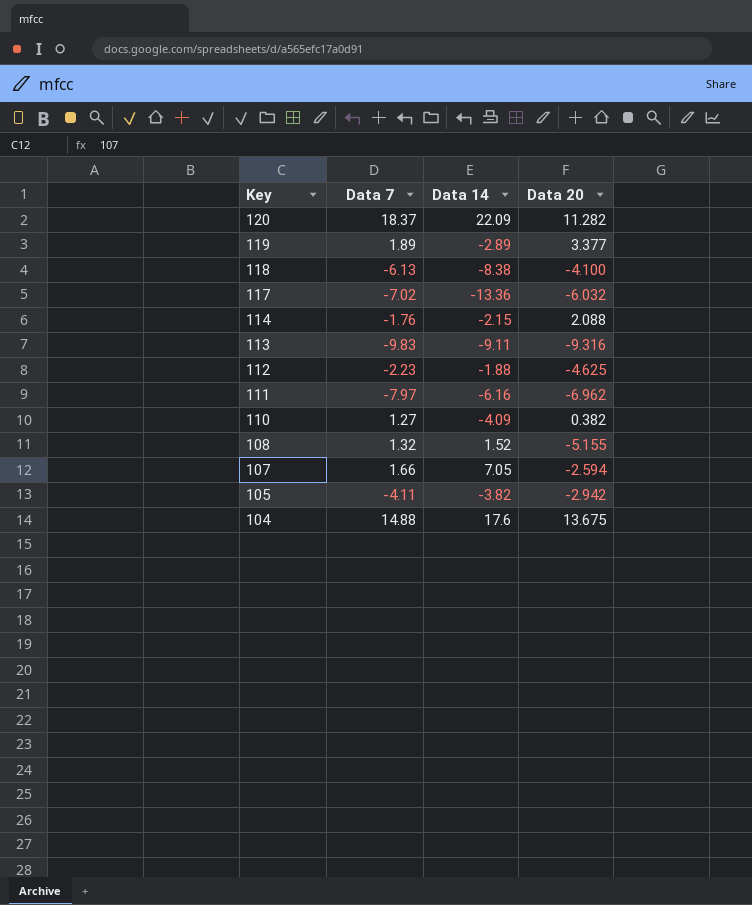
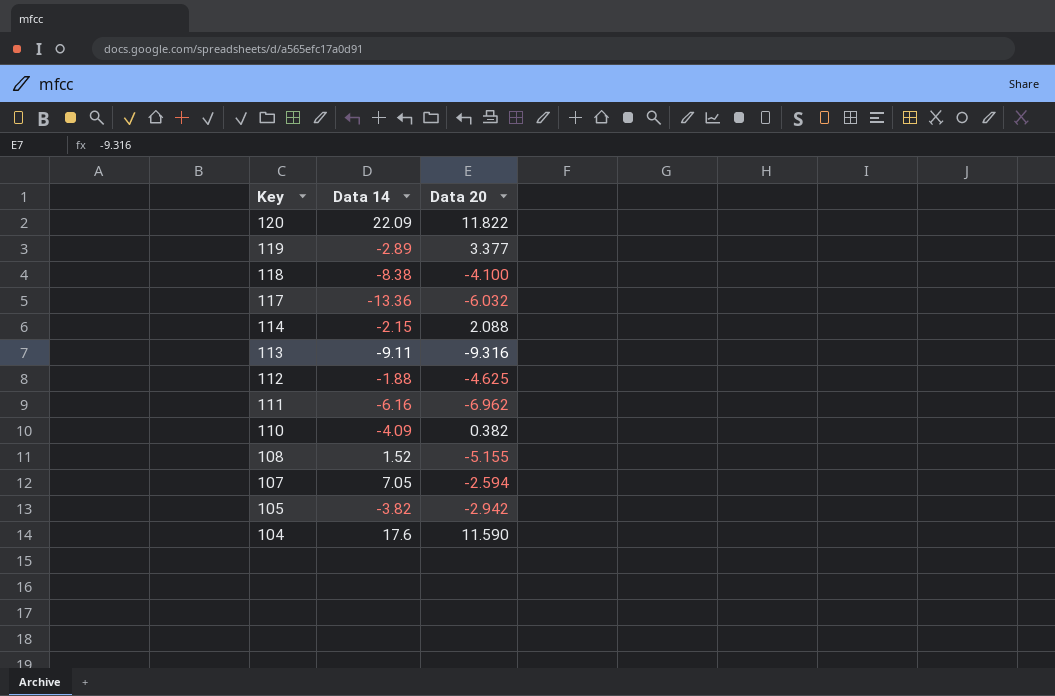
column Data 7 | position: 2 -> none
120 | Data 20: 11.282 -> 11.822
104 | Data 20: 13.675 -> 11.590

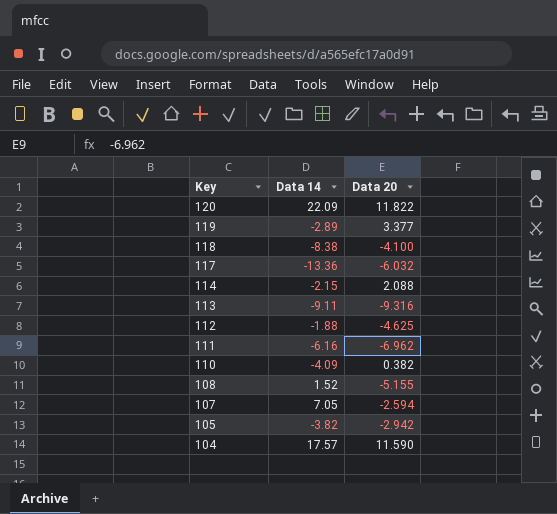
104 | Data 14: 17.6 -> 17.57

